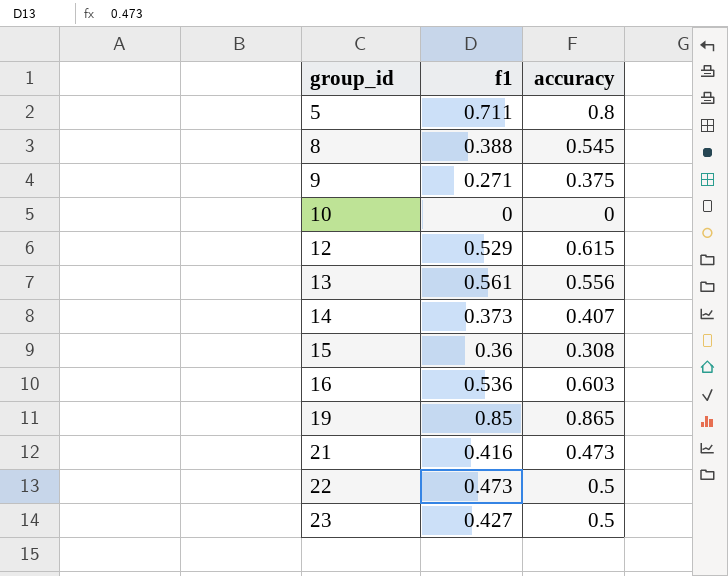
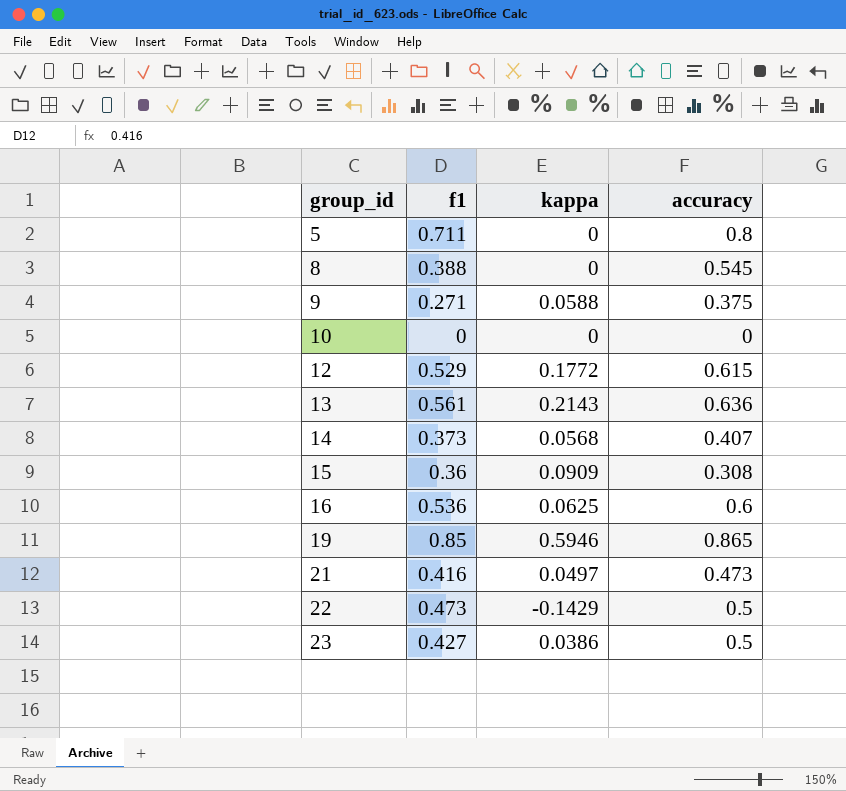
column kappa | position: none -> 3
13 | accuracy: 0.556 -> 0.636
16 | accuracy: 0.603 -> 0.6

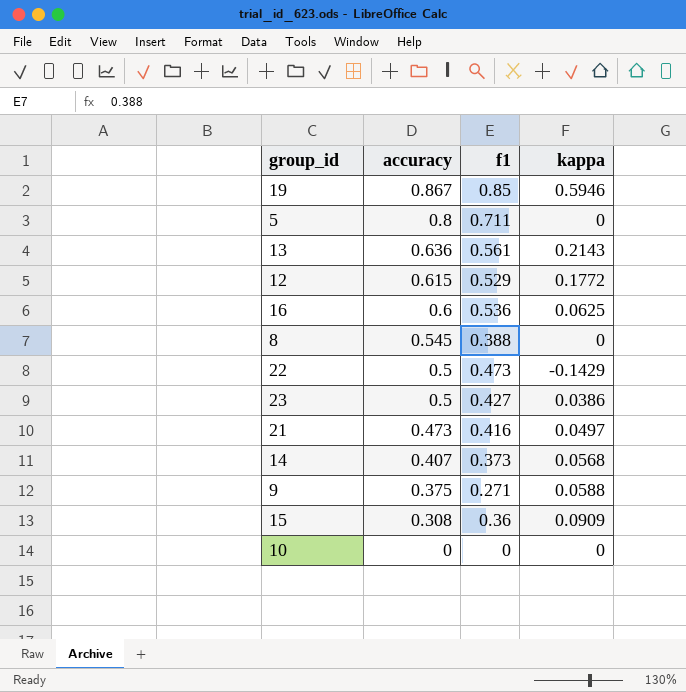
row order: group_id ascending -> accuracy descending
column accuracy | position: 4 -> 2
19 | accuracy: 0.865 -> 0.867

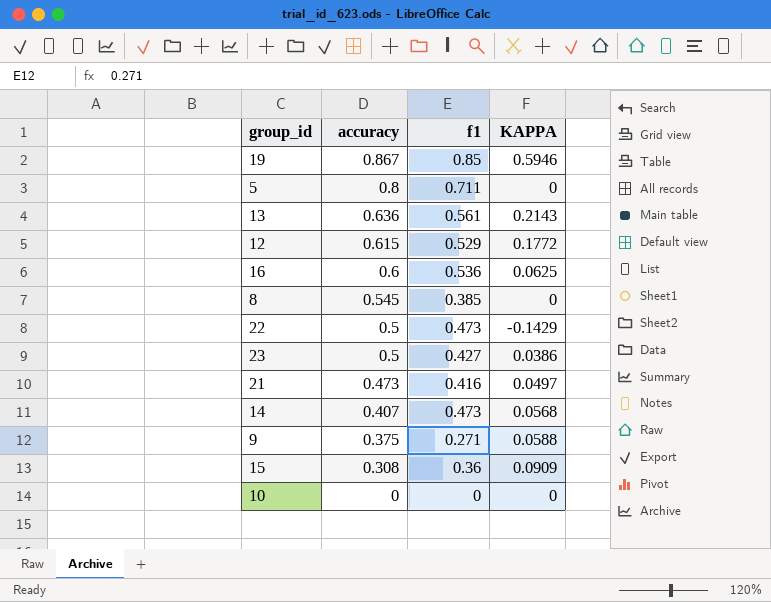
column name: kappa -> KAPPA
8 | f1: 0.388 -> 0.385
14 | f1: 0.373 -> 0.473

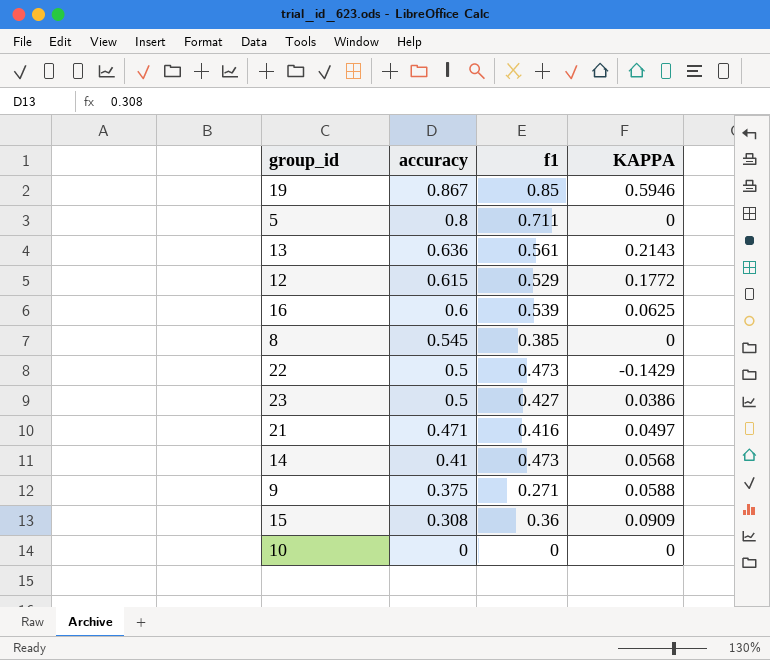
16 | f1: 0.536 -> 0.539
21 | accuracy: 0.473 -> 0.471
14 | accuracy: 0.407 -> 0.41

